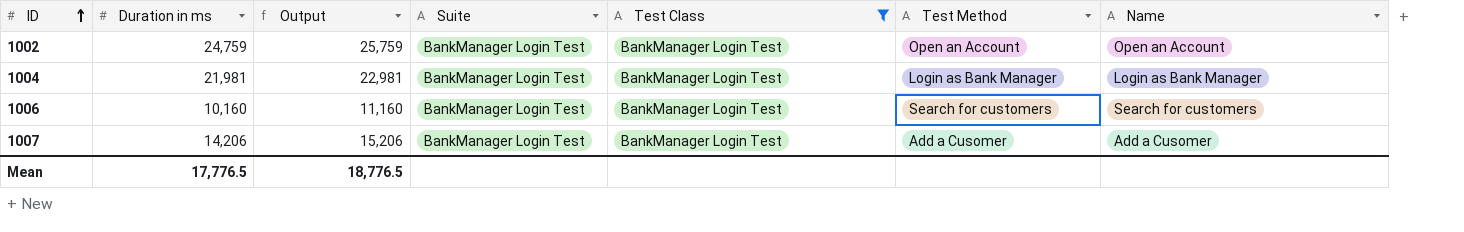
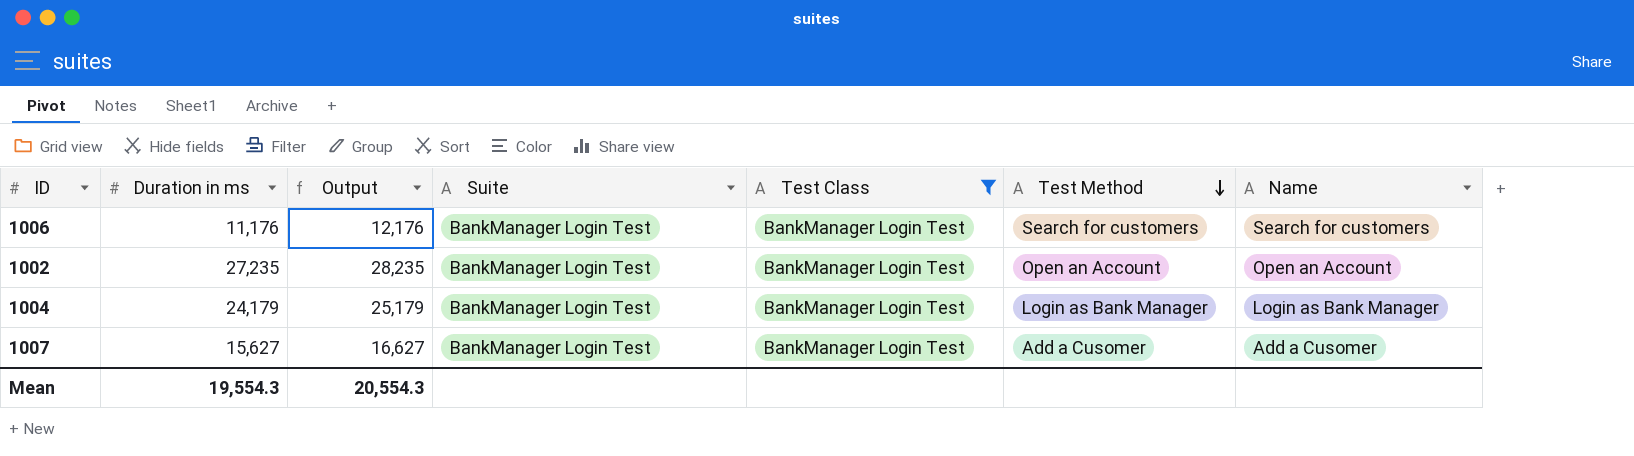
row order: ID ascending -> Test Method descending
1006 | Duration in ms: 10,160 -> 11,176
1006 | Output: 11,160 -> 12,176
1002 | Duration in ms: 24,759 -> 27,235
1002 | Output: 25,759 -> 28,235
1004 | Duration in ms: 21,981 -> 24,179
1004 | Output: 22,981 -> 25,179
1007 | Duration in ms: 14,206 -> 15,627
1007 | Output: 15,206 -> 16,627
Mean | Duration in ms: 17,776.5 -> 19,554.3
Mean | Output: 18,776.5 -> 20,554.3

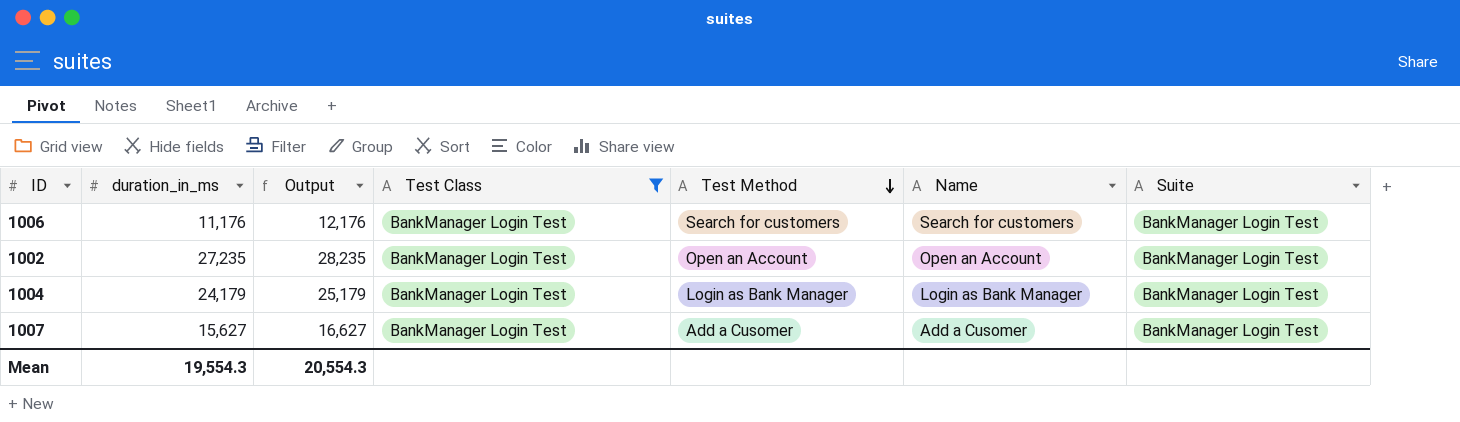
column name: Duration in ms -> duration_in_ms
column Suite | position: 4 -> 7

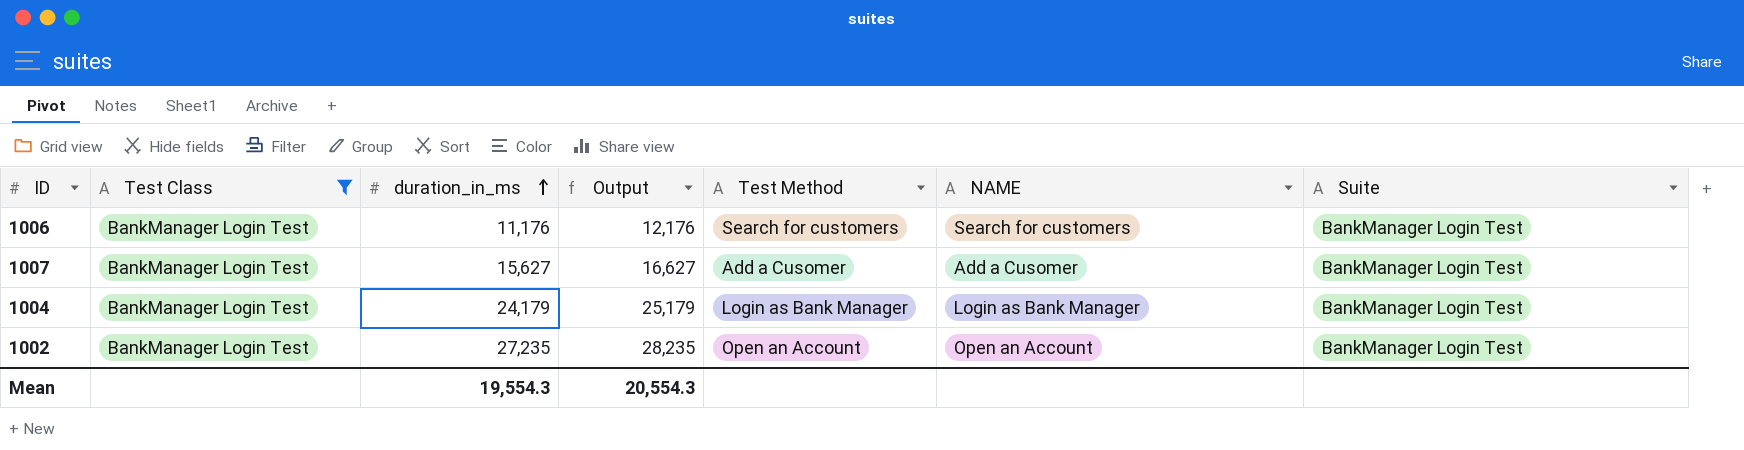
row order: Test Method descending -> duration_in_ms ascending
column Test Class | position: 4 -> 2
column name: Name -> NAME

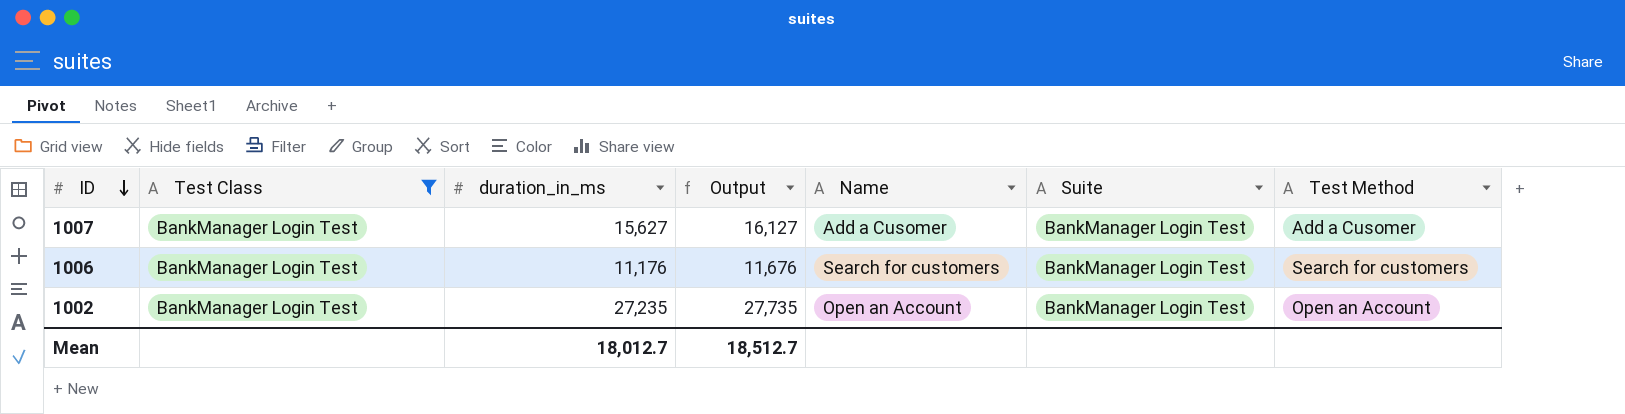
row order: duration_in_ms ascending -> ID descending
column Output | formula: [duration_in_ms] + 1000 -> [duration_in_ms] + 500
column name: NAME -> Name
column Test Method | position: 5 -> 7
row 1004: BankManager Login Test | 24,179 | 25,179 | Login as Bank Manager | Login as Bank Manager | BankManager Login Test -> none
Mean | duration_in_ms: 19,554.3 -> 18,012.7
Mean | Output: 20,554.3 -> 18,512.7

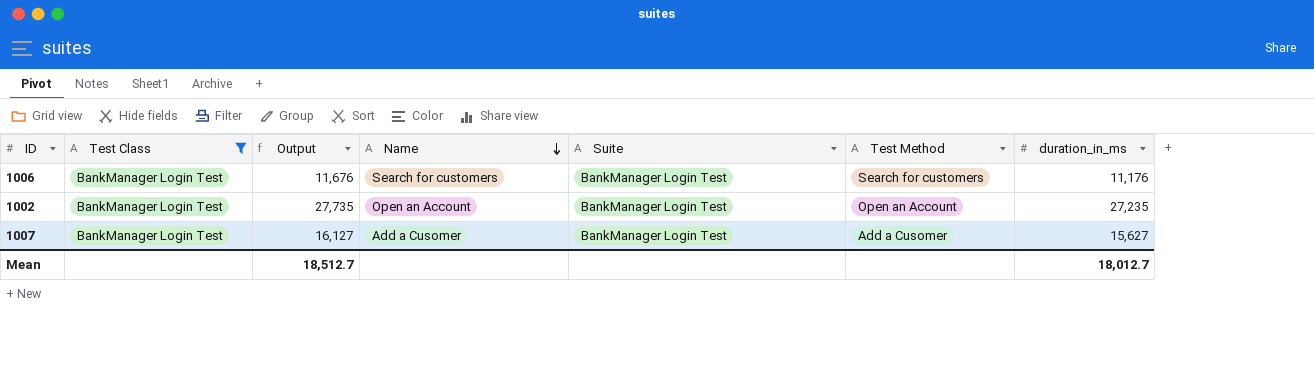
row order: ID descending -> Name descending
column duration_in_ms | position: 3 -> 7

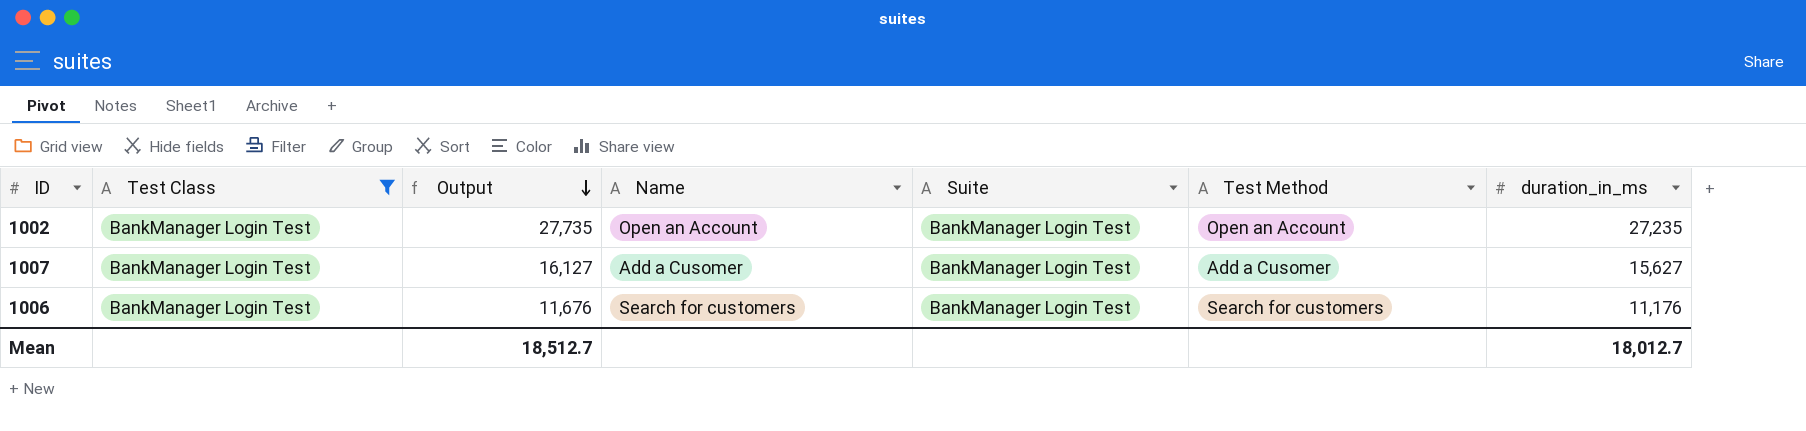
row order: Name descending -> Output descending

